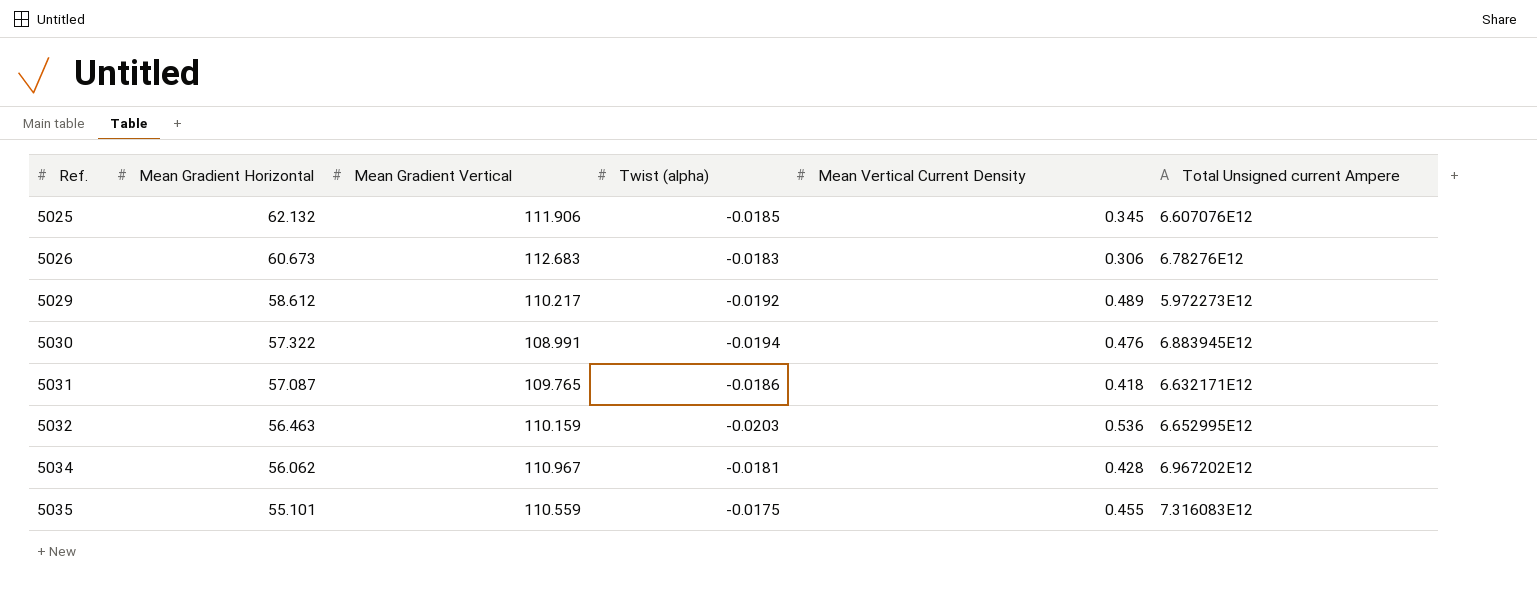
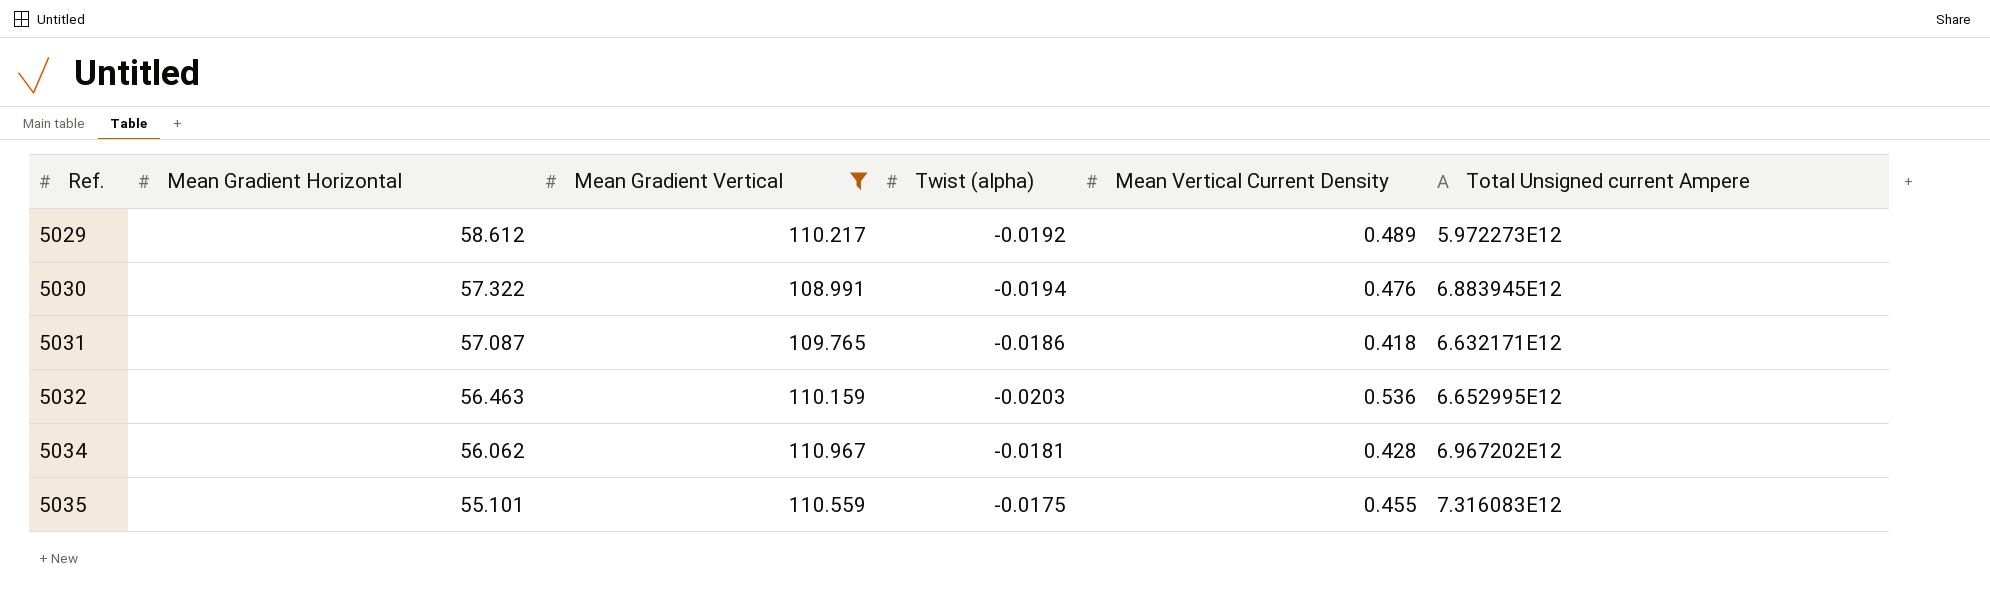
filter: none -> Mean Gradient Vertical <= 110.967

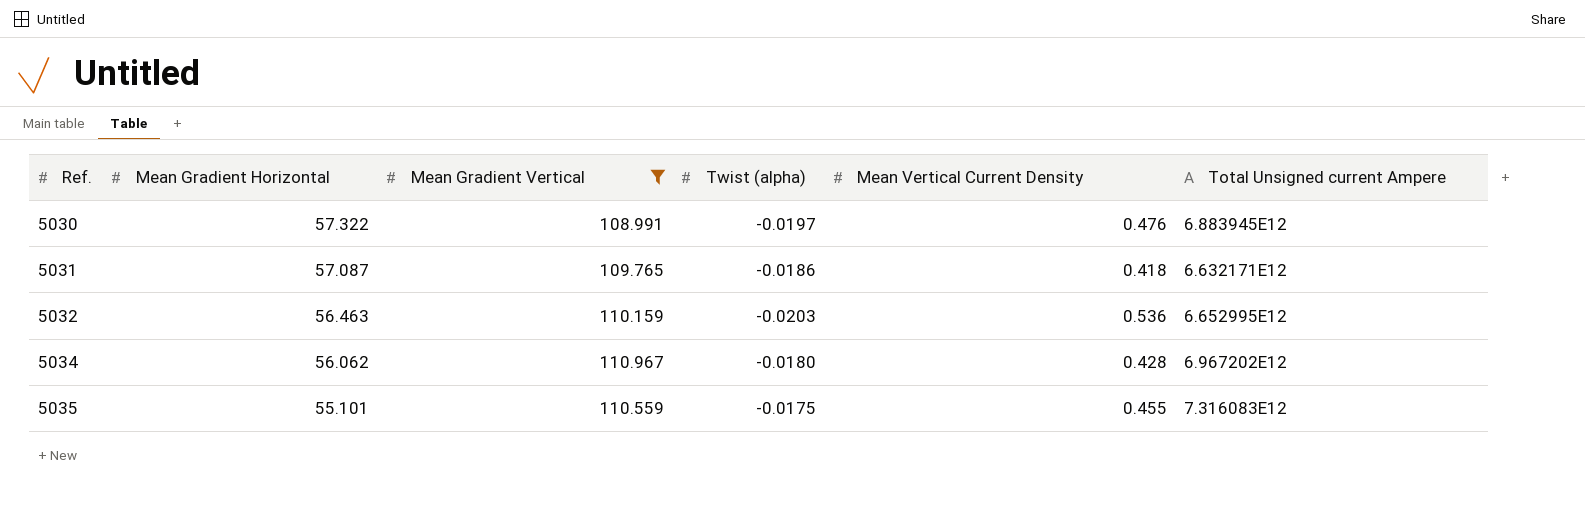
row 5029: 58.612 | 110.217 | -0.0192 | 0.489 | 5.972273E12 -> none
5030 | Twist (alpha): -0.0194 -> -0.0197
5034 | Twist (alpha): -0.0181 -> -0.0180

